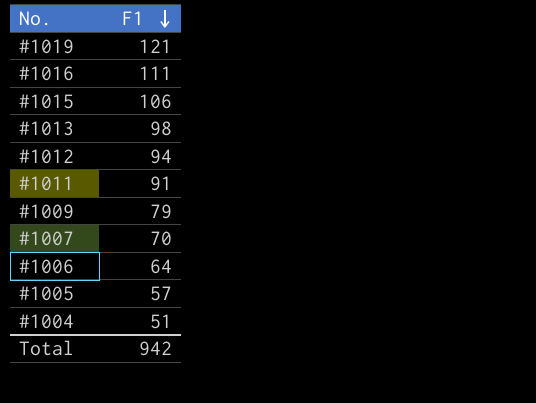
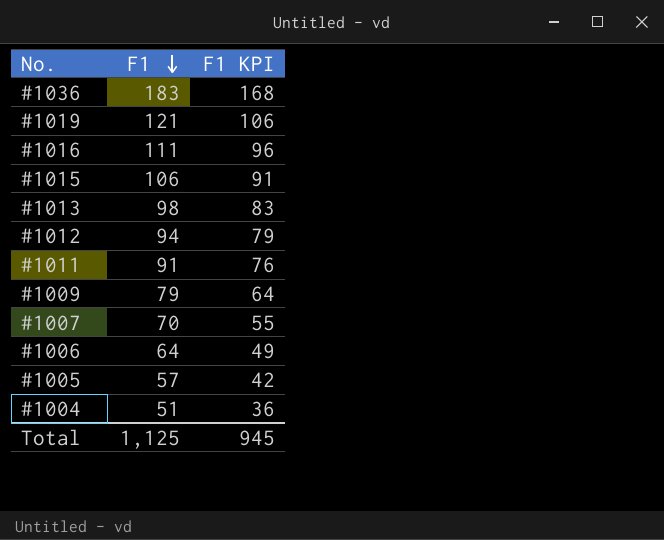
column F1 KPI | formula: none -> [F1] - 15
row #1036: none -> 183 | 168
Total | F1: 942 -> 1,125

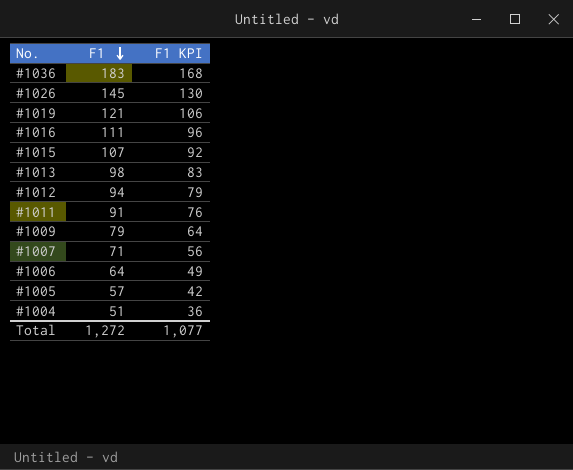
row #1026: none -> 145 | 130
#1015 | F1: 106 -> 107
#1015 | F1 KPI: 91 -> 92
#1007 | F1: 70 -> 71
#1007 | F1 KPI: 55 -> 56
Total | F1: 1,125 -> 1,272
Total | F1 KPI: 945 -> 1,077

